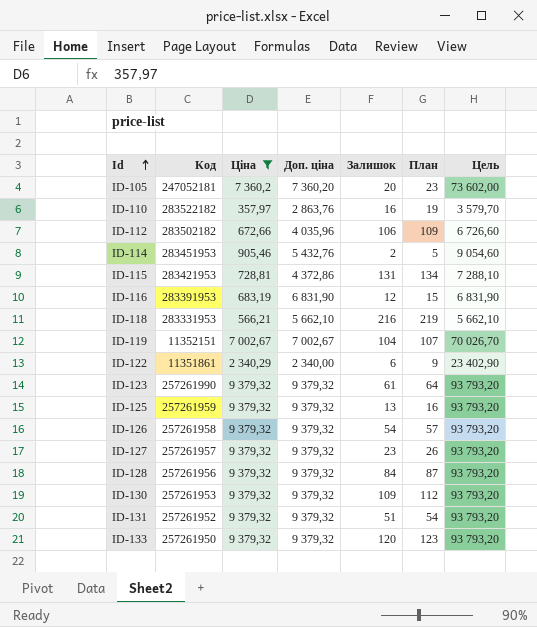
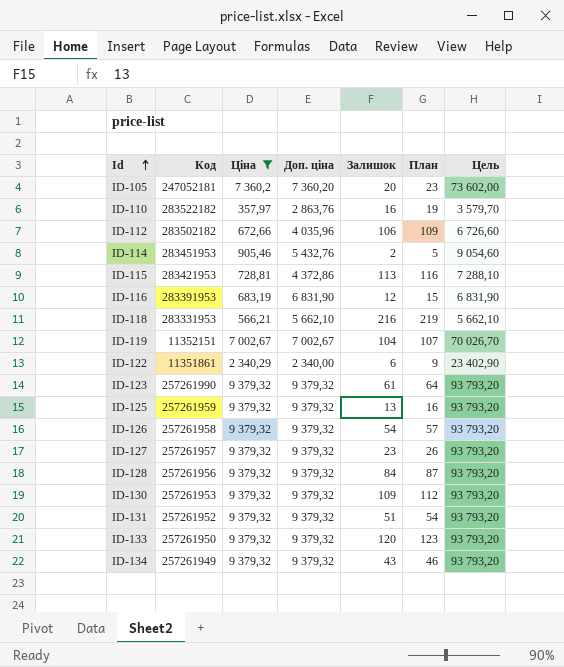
ID-115 | Залишок: 131 -> 113
ID-115 | План: 134 -> 116
row ID-134: none -> 257261949 | 9 379,32 | 9 379,32 | 43 | 46 | 93 793,20

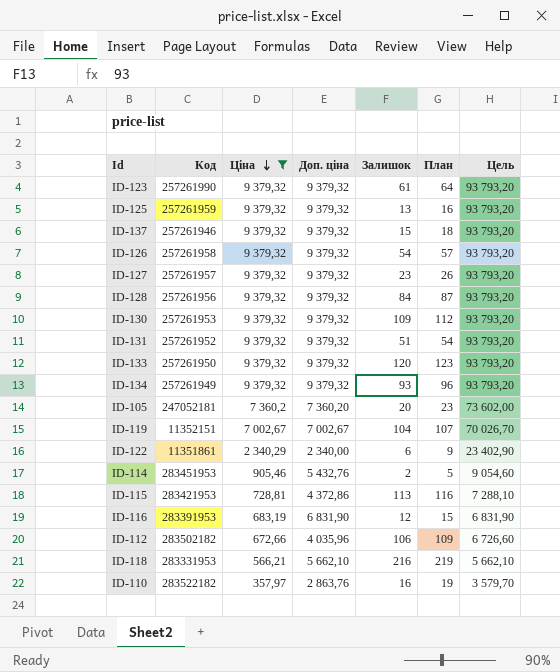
row order: Id ascending -> Ціна descending
row ID-137: none -> 257261946 | 9 379,32 | 9 379,32 | 15 | 18 | 93 793,20
ID-134 | Залишок: 43 -> 93
ID-134 | План: 46 -> 96

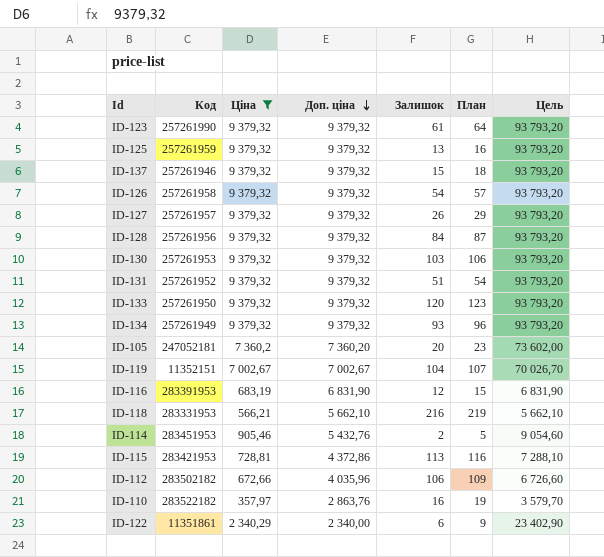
row order: Ціна descending -> Доп. ціна descending
ID-127 | Залишок: 23 -> 26
ID-127 | План: 26 -> 29
ID-130 | Залишок: 109 -> 103
ID-130 | План: 112 -> 106

